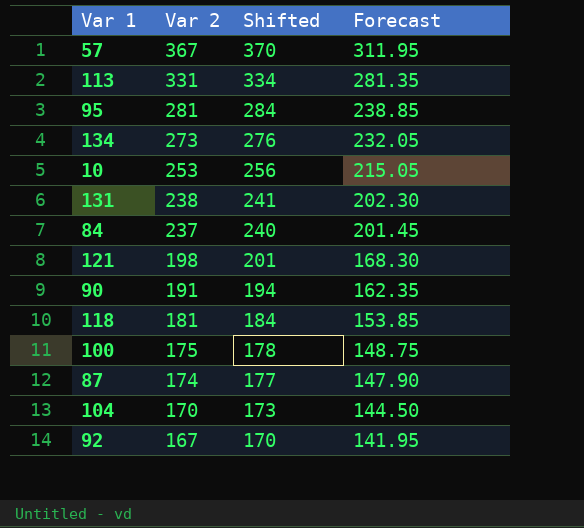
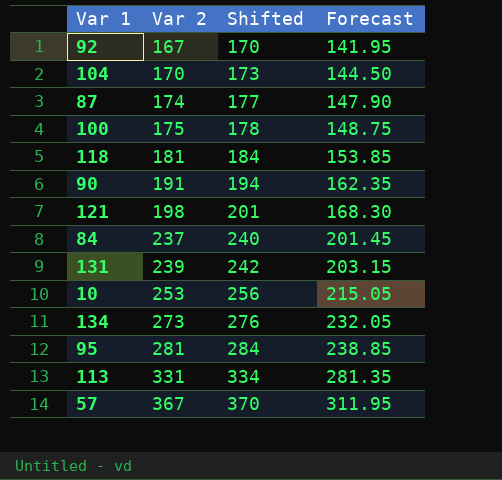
row order: Var 2 descending -> Var 2 ascending
131 | Var 2: 238 -> 239
131 | Shifted: 241 -> 242
131 | Forecast: 202.30 -> 203.15

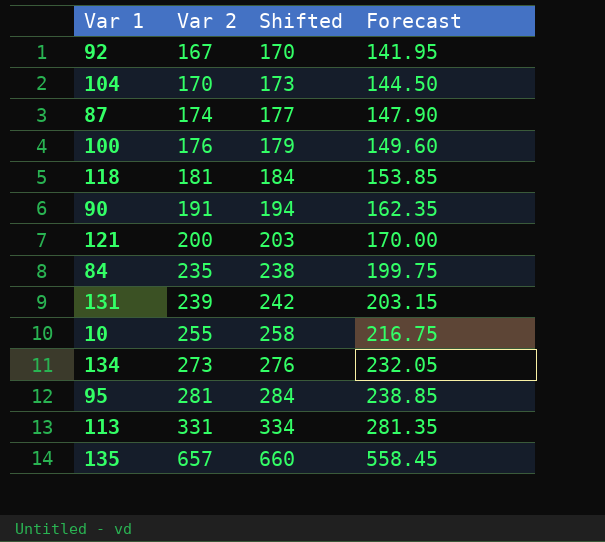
row 57: 367 | 370 | 311.95 -> none
100 | Var 2: 175 -> 176
100 | Shifted: 178 -> 179
100 | Forecast: 148.75 -> 149.60
121 | Var 2: 198 -> 200
121 | Shifted: 201 -> 203
121 | Forecast: 168.30 -> 170.00
84 | Var 2: 237 -> 235
84 | Shifted: 240 -> 238
84 | Forecast: 201.45 -> 199.75
10 | Var 2: 253 -> 255
10 | Shifted: 256 -> 258
10 | Forecast: 215.05 -> 216.75
row 135: none -> 657 | 660 | 558.45

